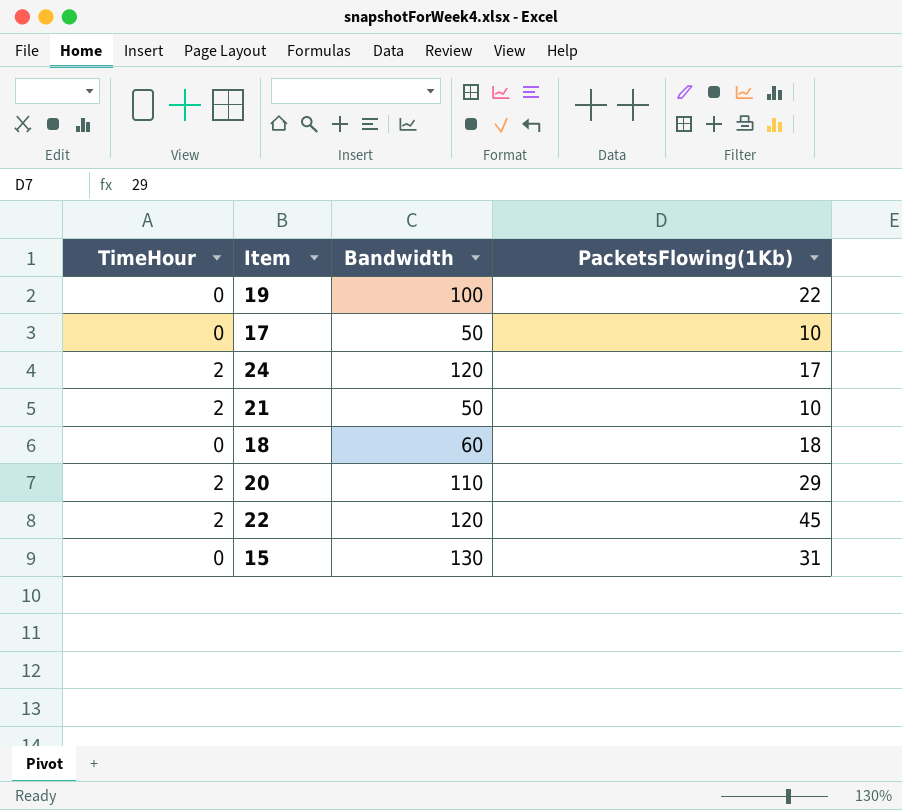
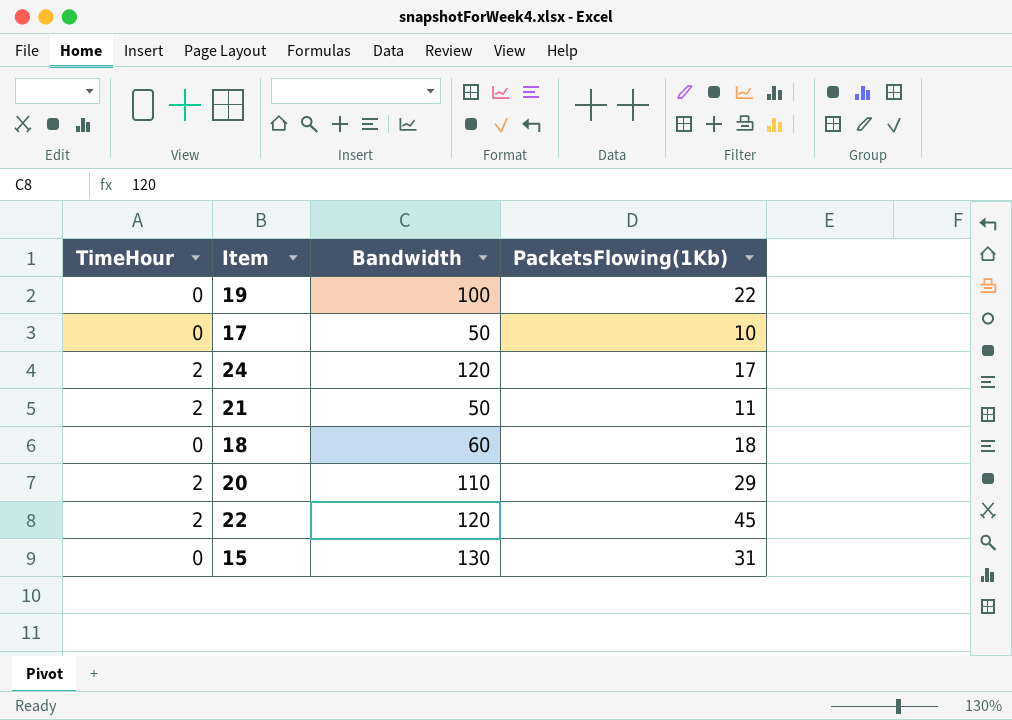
21 | PacketsFlowing(1Kb): 10 -> 11

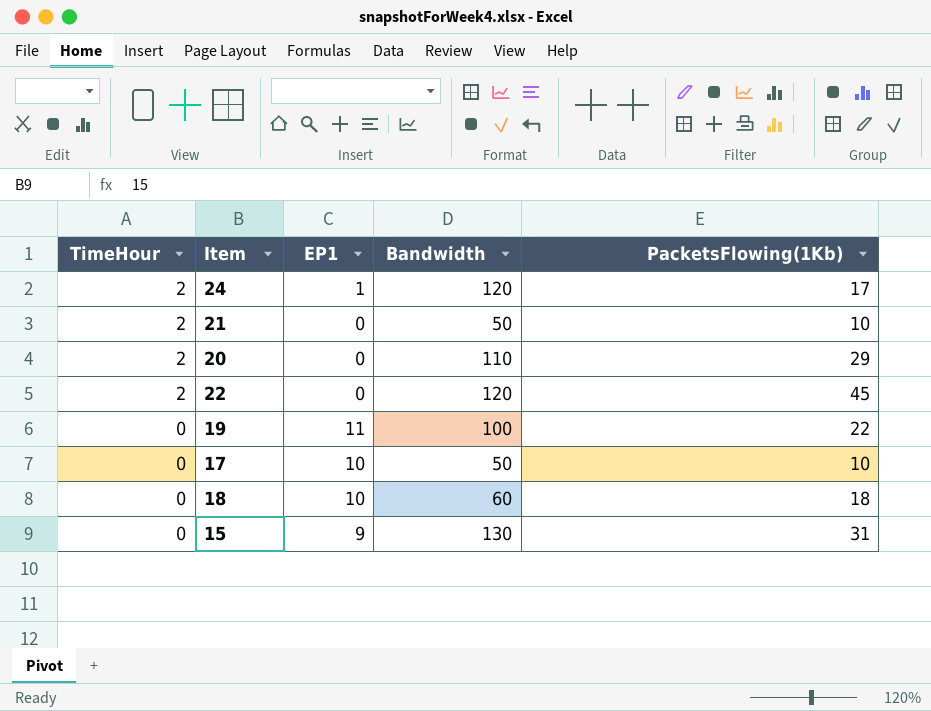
row order: none -> TimeHour descending
column EP1 | position: none -> 3
21 | PacketsFlowing(1Kb): 11 -> 10

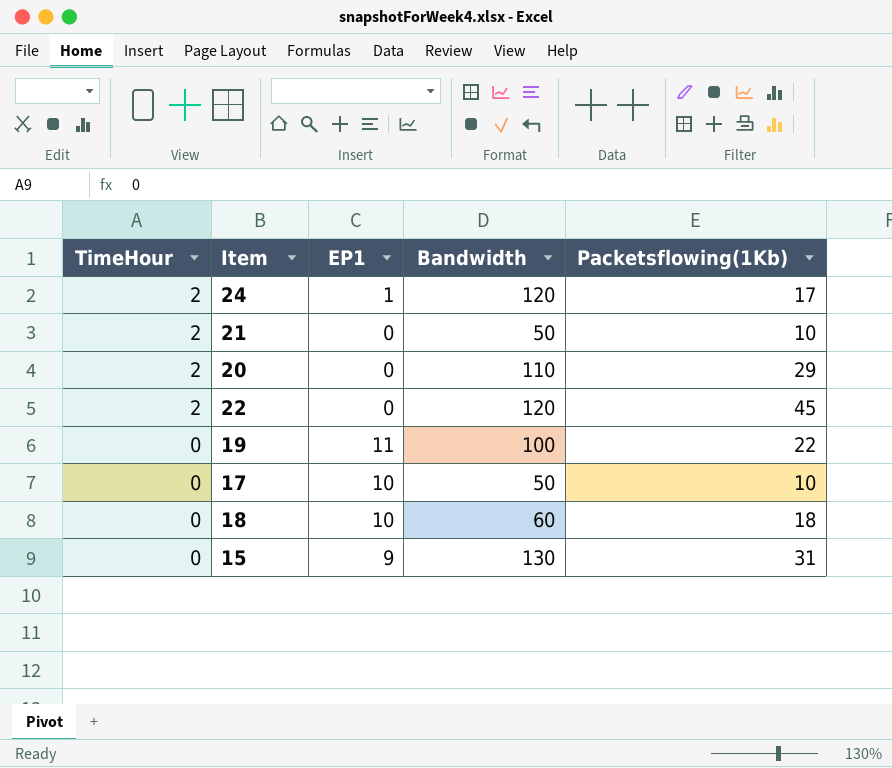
column name: PacketsFlowing(1Kb) -> Packetsflowing(1Kb)

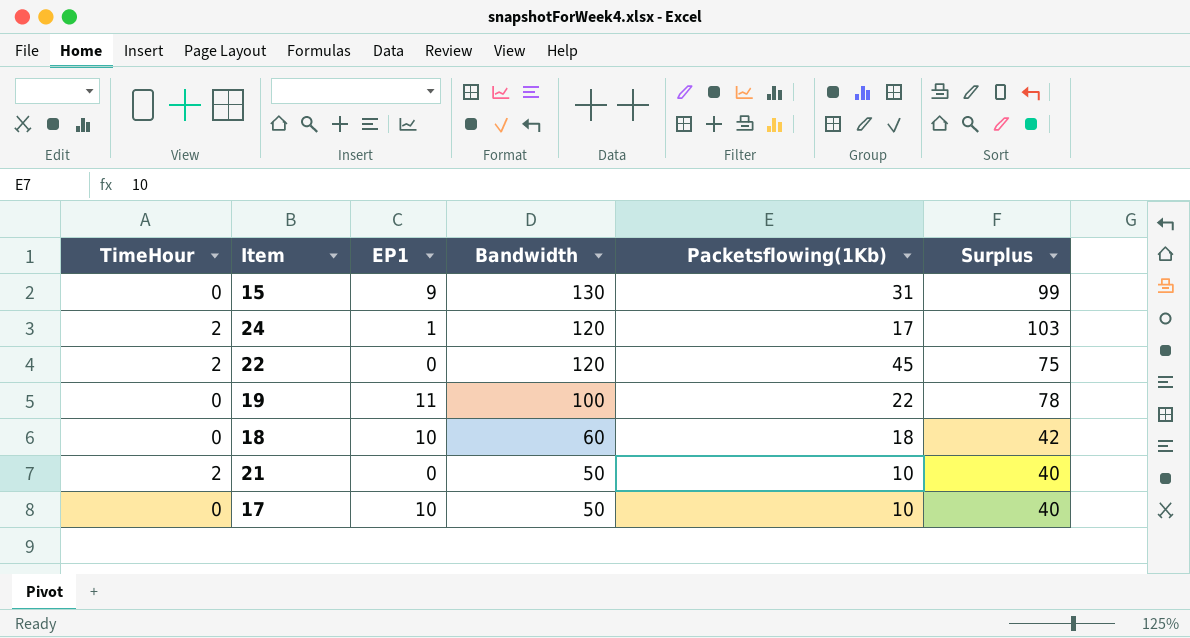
row order: TimeHour descending -> Bandwidth descending
column Surplus | formula: none -> [Bandwidth] - [Packetsflowing(1Kb)]
row 20: 2 | 0 | 110 | 29 -> none

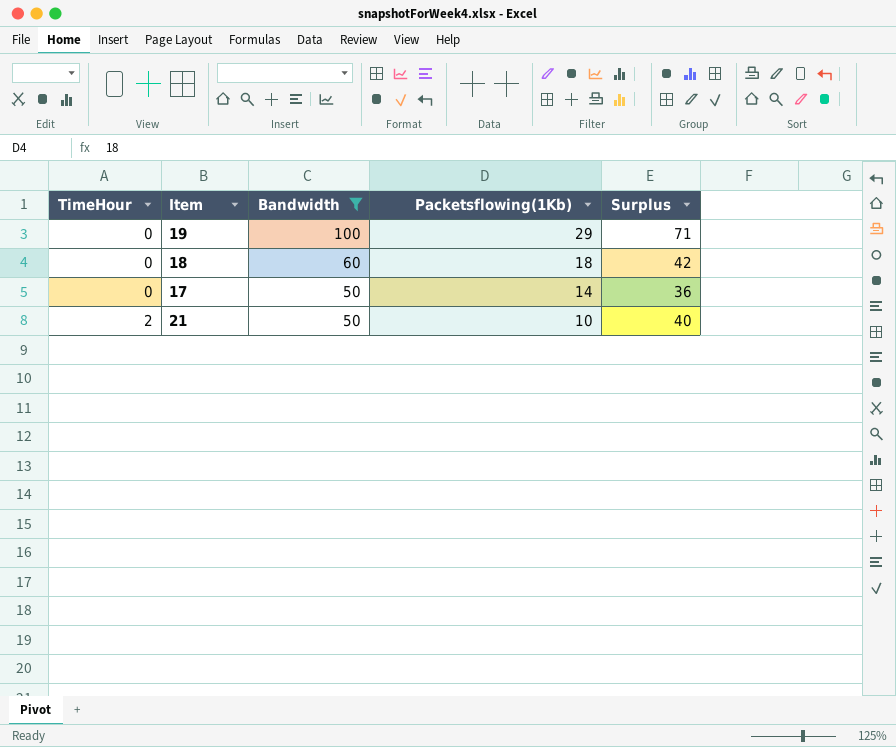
filter: none -> Bandwidth <= 100
row order: Bandwidth descending -> TimeHour ascending
column EP1 | position: 3 -> none
19 | Packetsflowing(1Kb): 22 -> 29
19 | Surplus: 78 -> 71
17 | Packetsflowing(1Kb): 10 -> 14
17 | Surplus: 40 -> 36

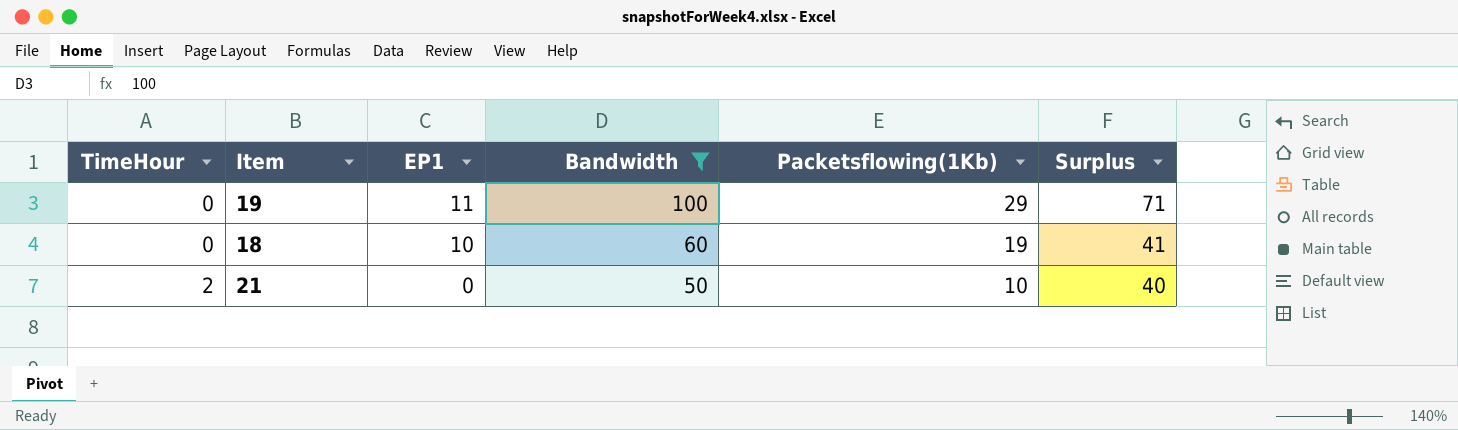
column EP1 | position: none -> 3
row 17: 0 | 50 | 14 | 36 -> none
18 | Packetsflowing(1Kb): 18 -> 19
18 | Surplus: 42 -> 41

